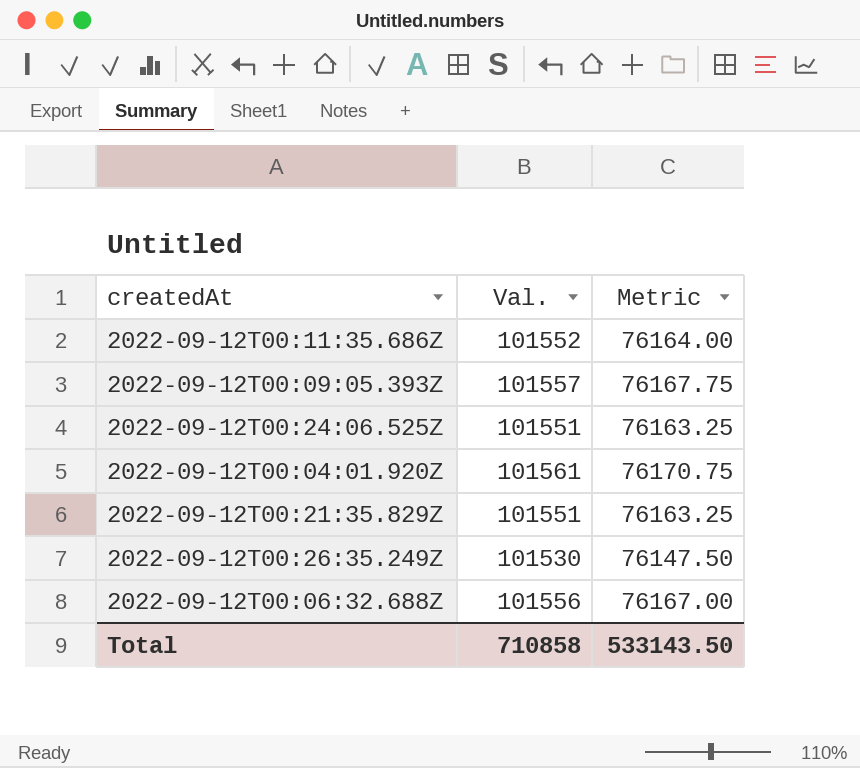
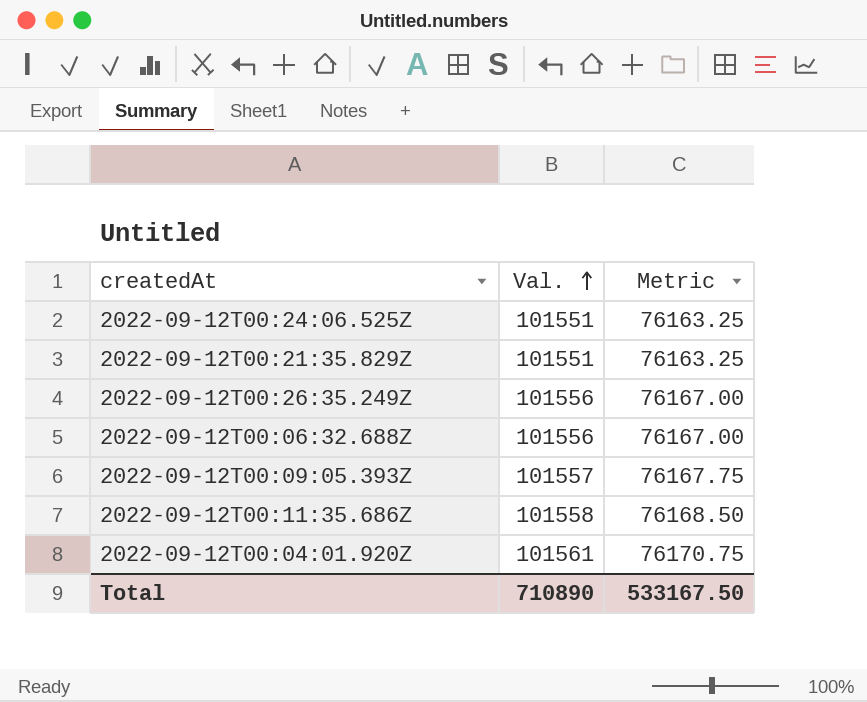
row order: none -> Val. ascending
2022-09-12T00:26:35.249Z | Val.: 101530 -> 101556
2022-09-12T00:26:35.249Z | Metric: 76147.50 -> 76167.00
2022-09-12T00:11:35.686Z | Val.: 101552 -> 101558
2022-09-12T00:11:35.686Z | Metric: 76164.00 -> 76168.50
Total | Val.: 710858 -> 710890
Total | Metric: 533143.50 -> 533167.50

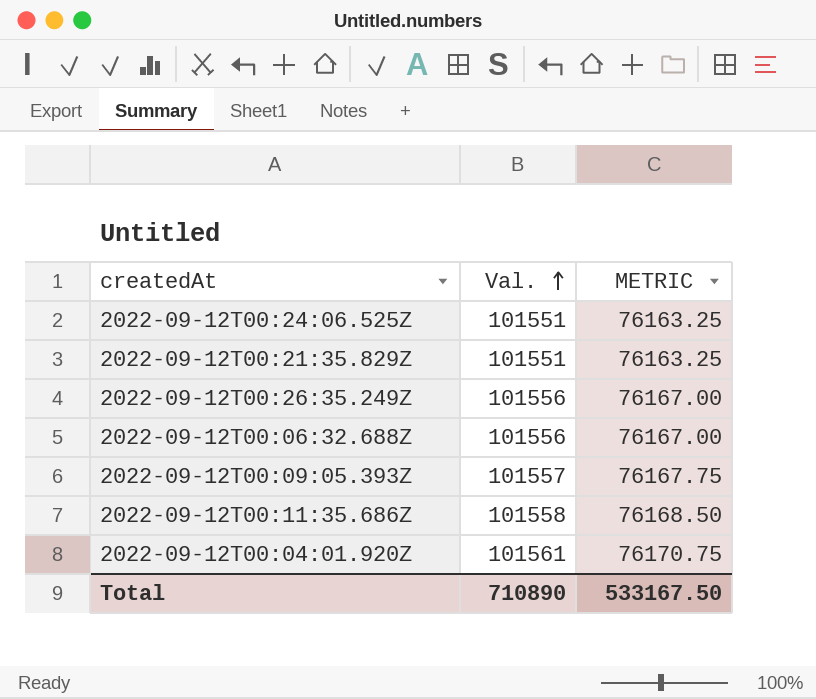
column name: Metric -> METRIC

